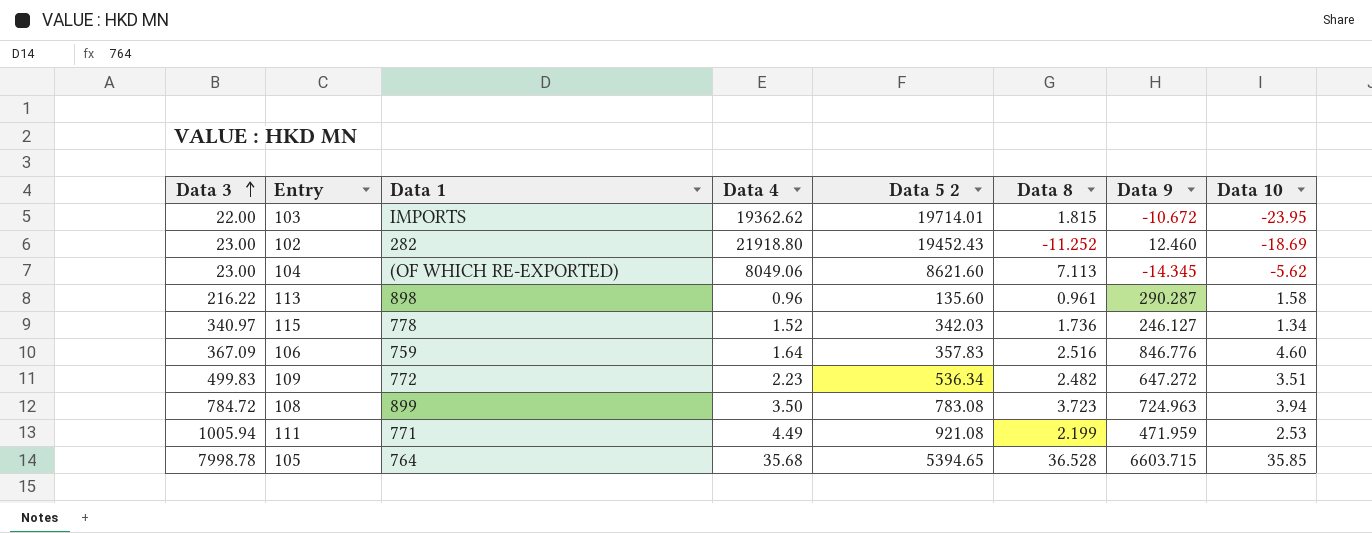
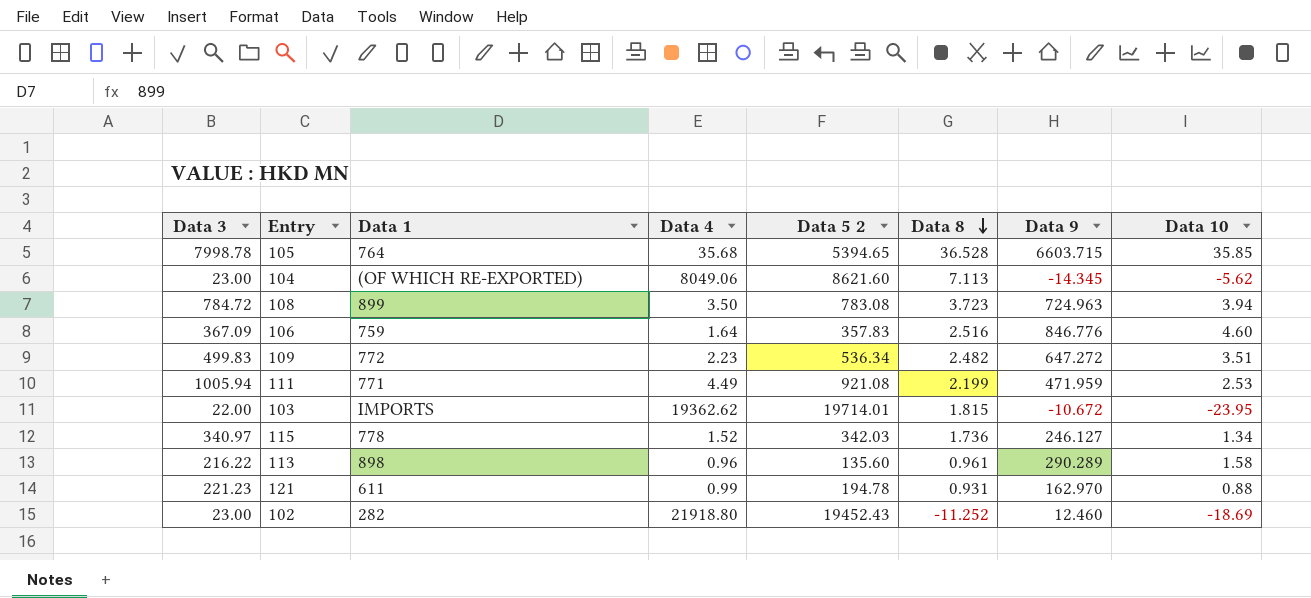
row order: Data 3 ascending -> Data 8 descending
113 | Data 9: 290.287 -> 290.289
row 121: none -> 221.23 | 611 | 0.99 | 194.78 | 0.931 | 162.970 | 0.88

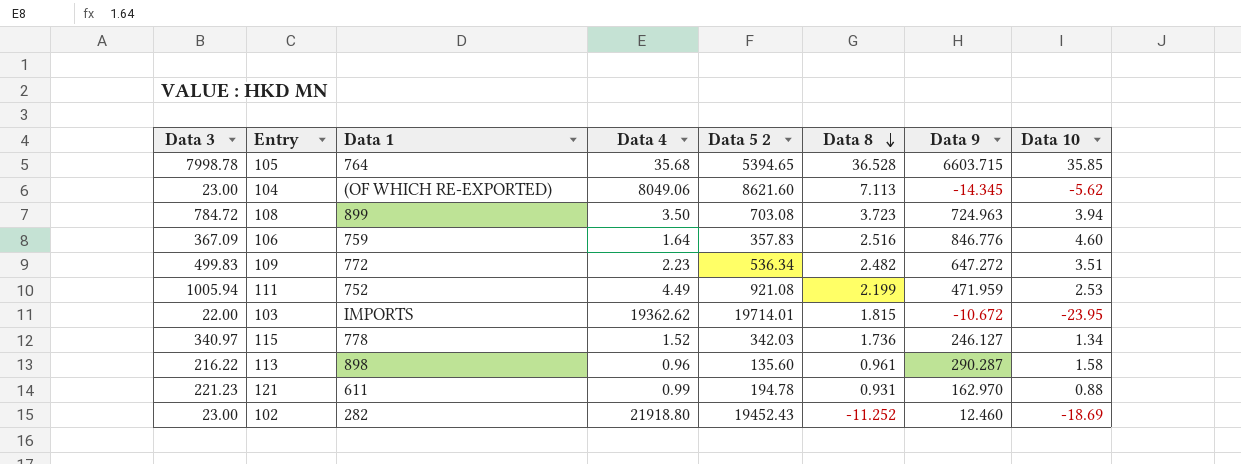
108 | Data 5 2: 783.08 -> 703.08
111 | Data 1: 771 -> 752
113 | Data 9: 290.289 -> 290.287

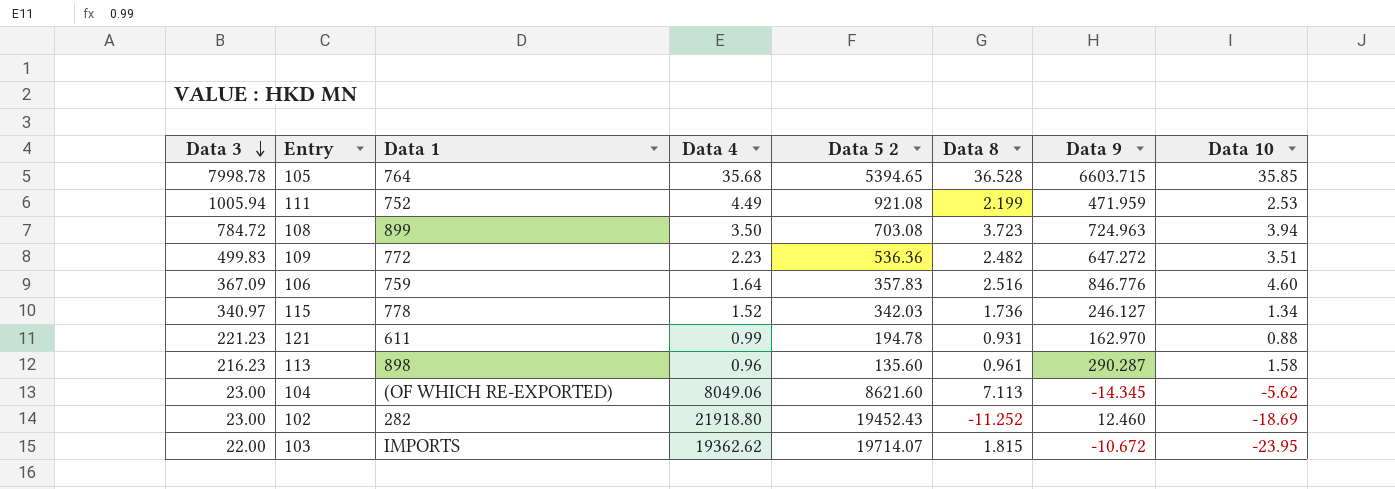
row order: Data 8 descending -> Data 3 descending
109 | Data 5 2: 536.34 -> 536.36
113 | Data 3: 216.22 -> 216.23
103 | Data 5 2: 19714.01 -> 19714.07

